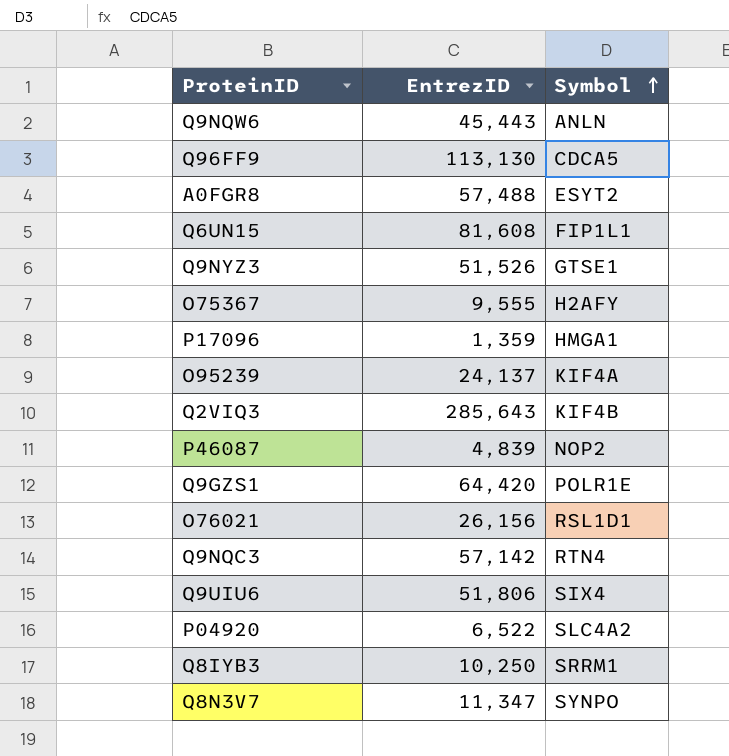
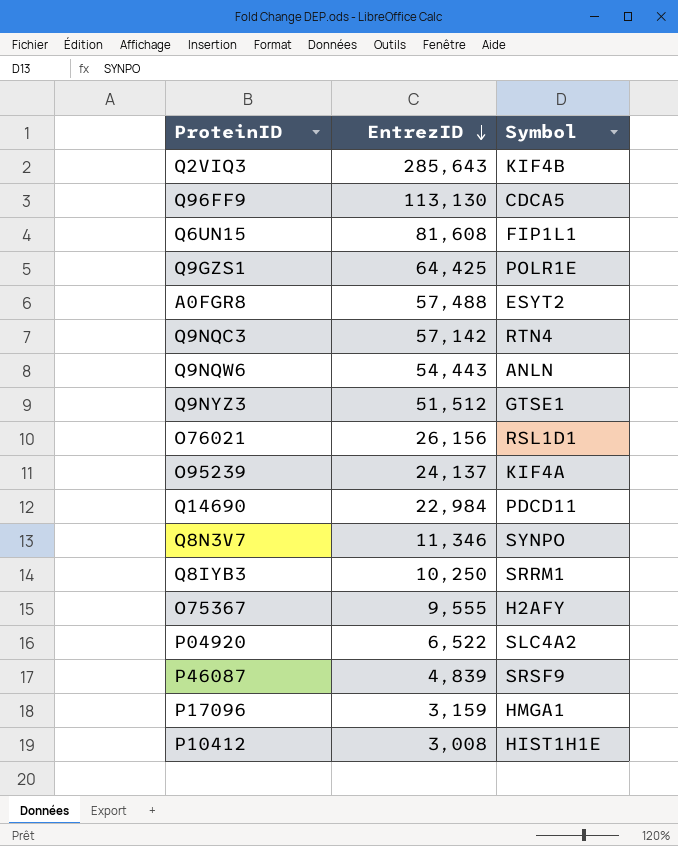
row order: Symbol ascending -> EntrezID descending
row Q9UIU6: 51,806 | SIX4 -> none
Q9GZS1 | EntrezID: 64,420 -> 64,425
Q9NQW6 | EntrezID: 45,443 -> 54,443
Q9NYZ3 | EntrezID: 51,526 -> 51,512
row Q14690: none -> 22,984 | PDCD11
Q8N3V7 | EntrezID: 11,347 -> 11,346
P46087 | Symbol: NOP2 -> SRSF9
P17096 | EntrezID: 1,359 -> 3,159
row P10412: none -> 3,008 | HIST1H1E

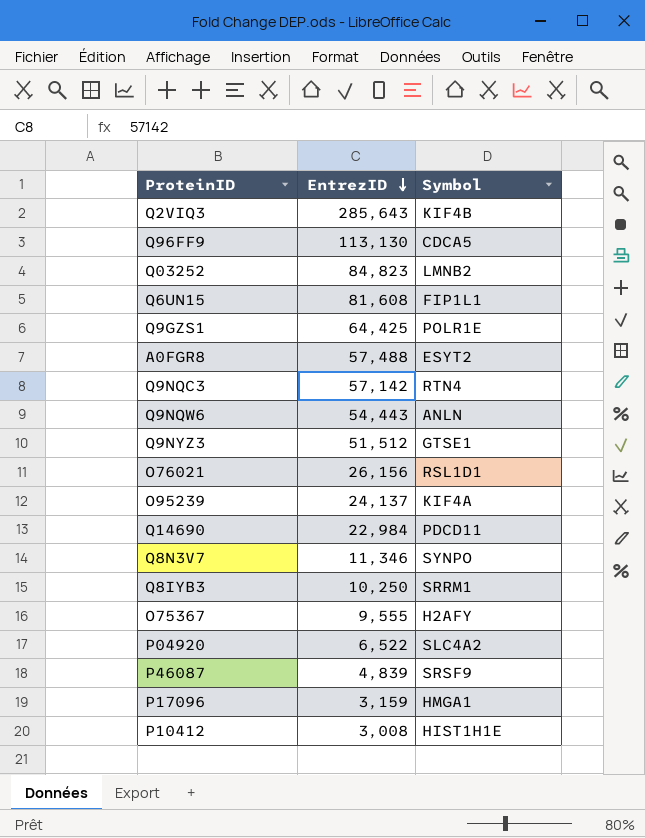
row Q03252: none -> 84,823 | LMNB2

